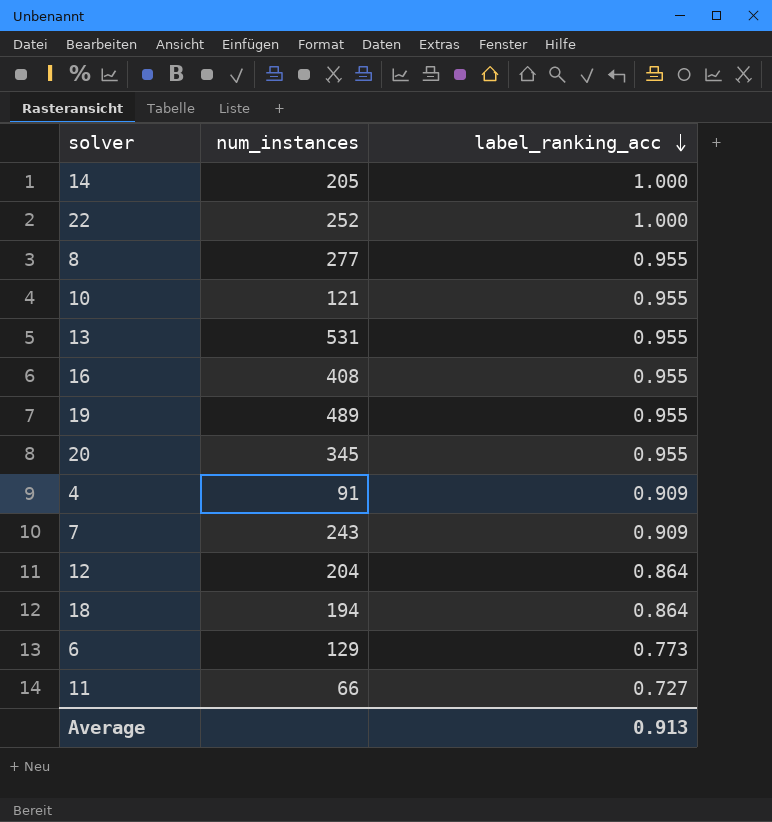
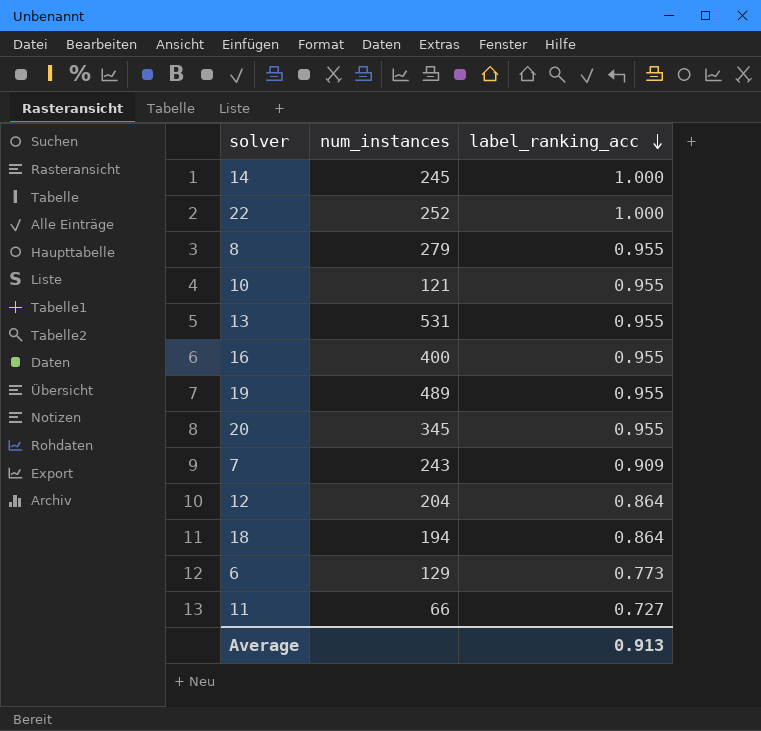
row 4: 91 | 0.909 -> none
14 | num_instances: 205 -> 245
8 | num_instances: 277 -> 279
16 | num_instances: 408 -> 400

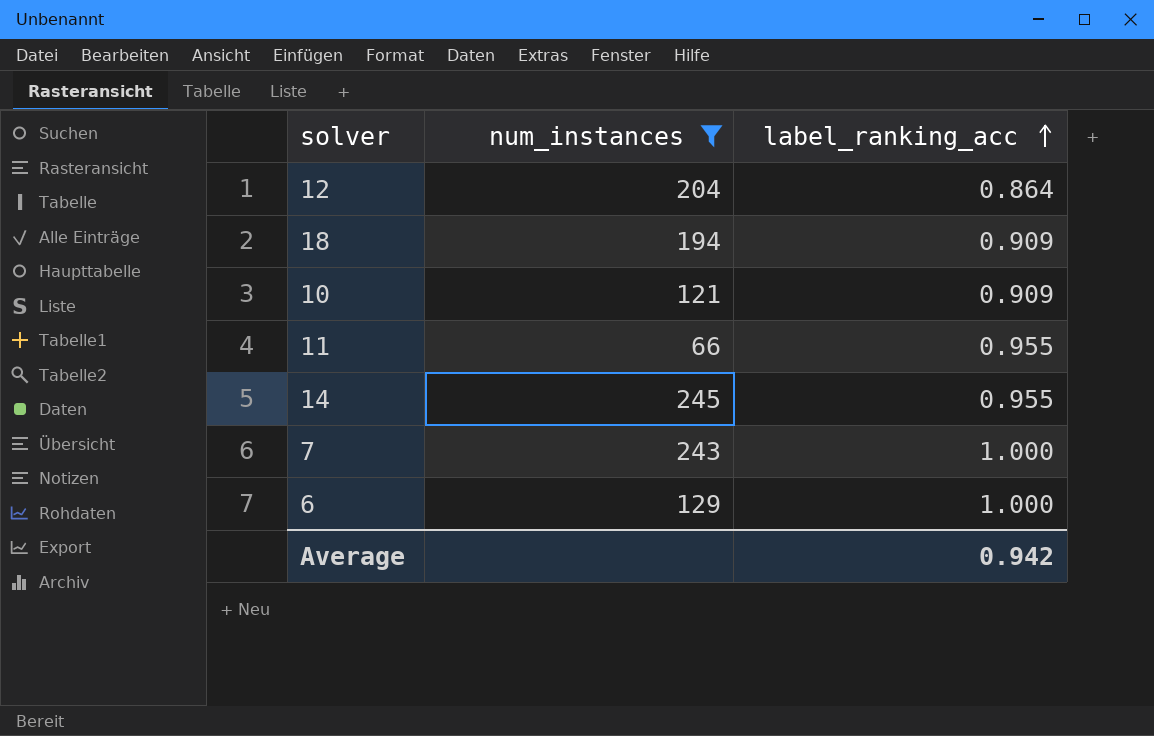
filter: none -> num_instances <= 245
row order: label_ranking_acc descending -> label_ranking_acc ascending
18 | label_ranking_acc: 0.864 -> 0.909
10 | label_ranking_acc: 0.955 -> 0.909
11 | label_ranking_acc: 0.727 -> 0.955
14 | label_ranking_acc: 1.000 -> 0.955
7 | label_ranking_acc: 0.909 -> 1.000
6 | label_ranking_acc: 0.773 -> 1.000
Average | label_ranking_acc: 0.913 -> 0.942

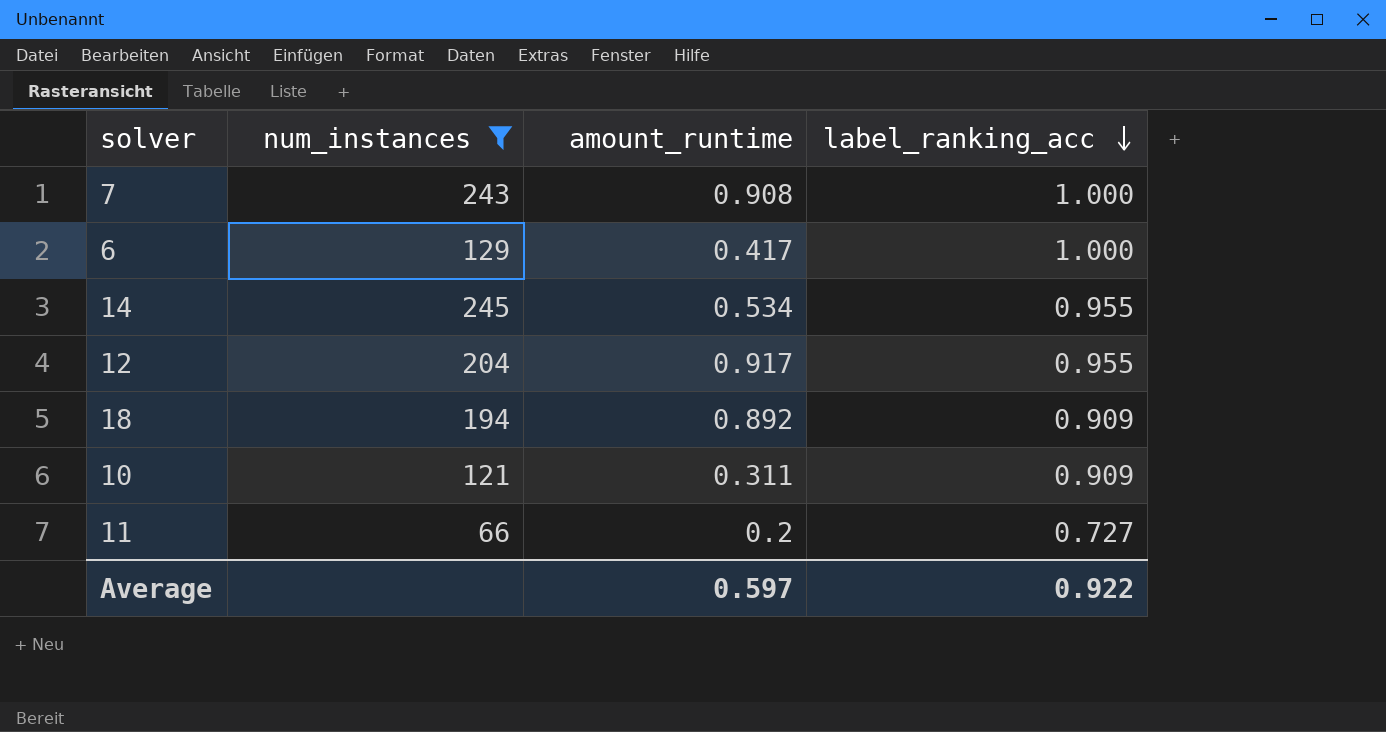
row order: label_ranking_acc ascending -> label_ranking_acc descending
column amount_runtime | position: none -> 3
12 | label_ranking_acc: 0.864 -> 0.955
11 | label_ranking_acc: 0.955 -> 0.727
Average | label_ranking_acc: 0.942 -> 0.922

